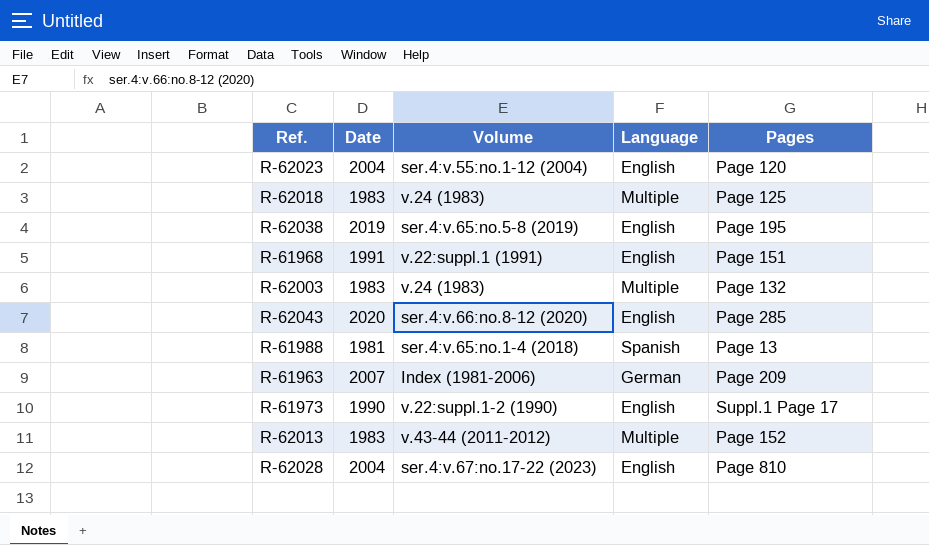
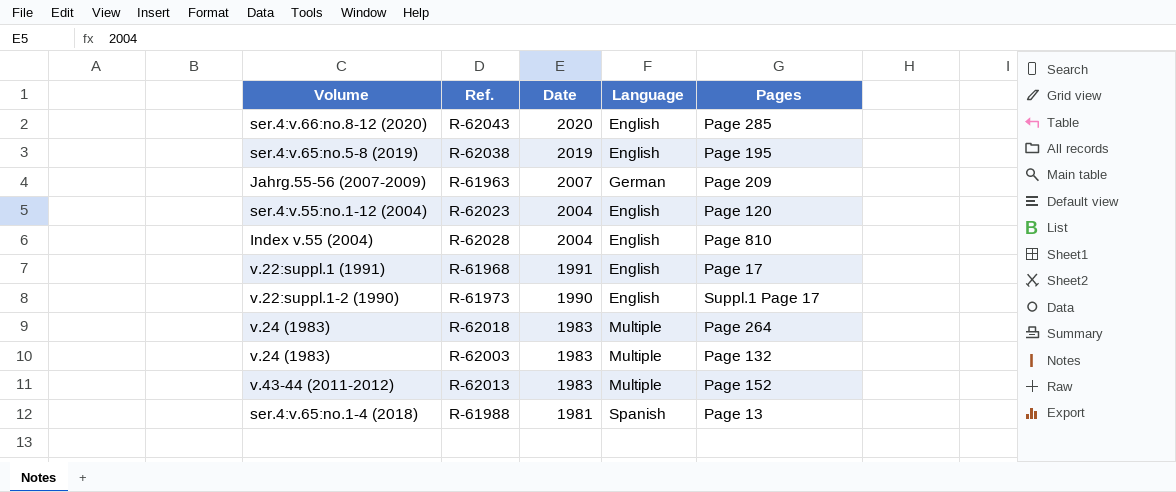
row order: none -> Date descending
column Volume | position: 3 -> 1
R-61963 | Volume: Index (1981-2006) -> Jahrg.55-56 (2007-2009)
R-62028 | Volume: ser.4:v.67:no.17-22 (2023) -> Index v.55 (2004)
R-61968 | Pages: Page 151 -> Page 17
R-62018 | Pages: Page 125 -> Page 264

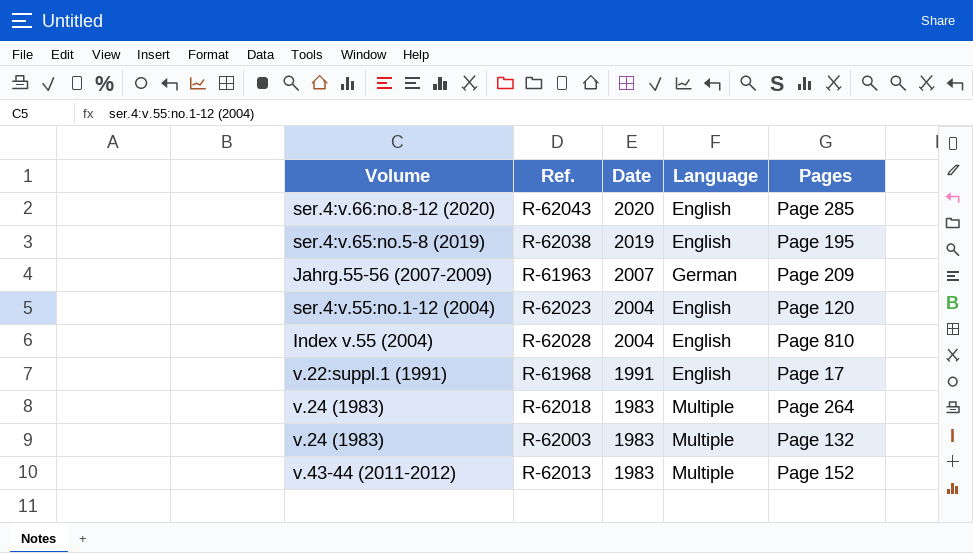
row R-61973: v.22:suppl.1-2 (1990) | 1990 | English | Suppl.1 Page 17 -> none
row R-61988: ser.4:v.65:no.1-4 (2018) | 1981 | Spanish | Page 13 -> none

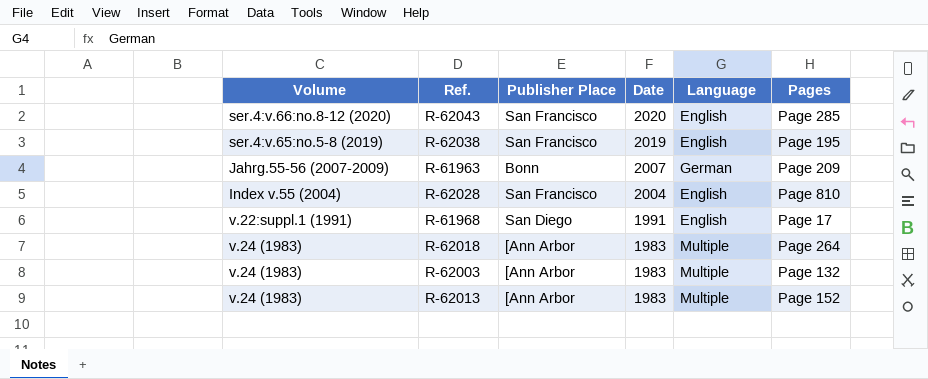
column Publisher Place | position: none -> 3
row R-62023: ser.4:v.55:no.1-12 (2004) | 2004 | English | Page 120 -> none
R-62013 | Volume: v.43-44 (2011-2012) -> v.24 (1983)

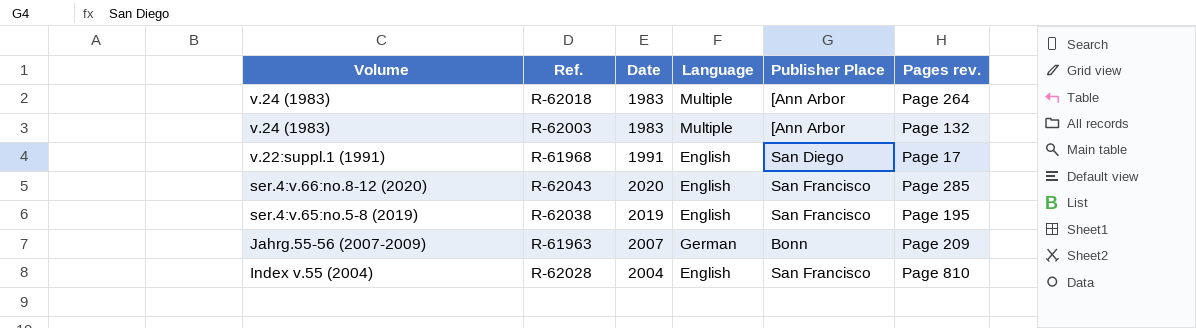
row order: Date descending -> Volume descending
column Publisher Place | position: 3 -> 5
column name: Pages -> Pages rev.
row R-62013: v.24 (1983) | [Ann Arbor | 1983 | Multiple | Page 152 -> none

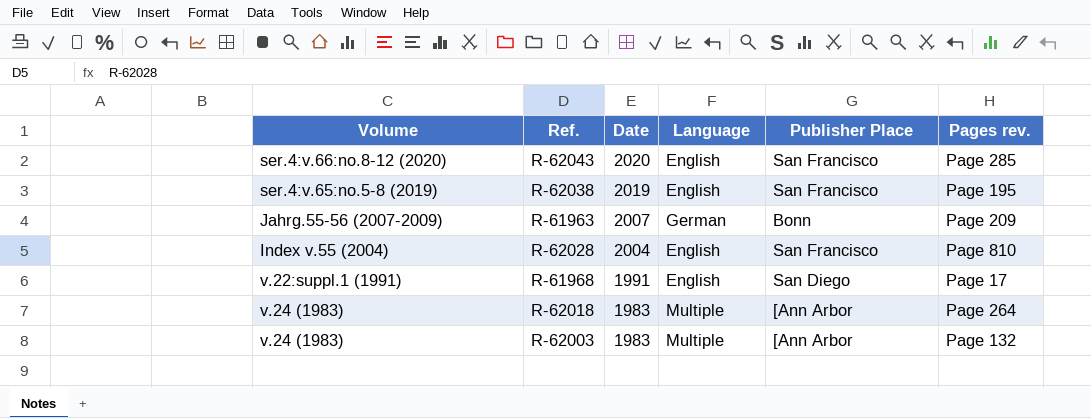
row order: Volume descending -> Date descending

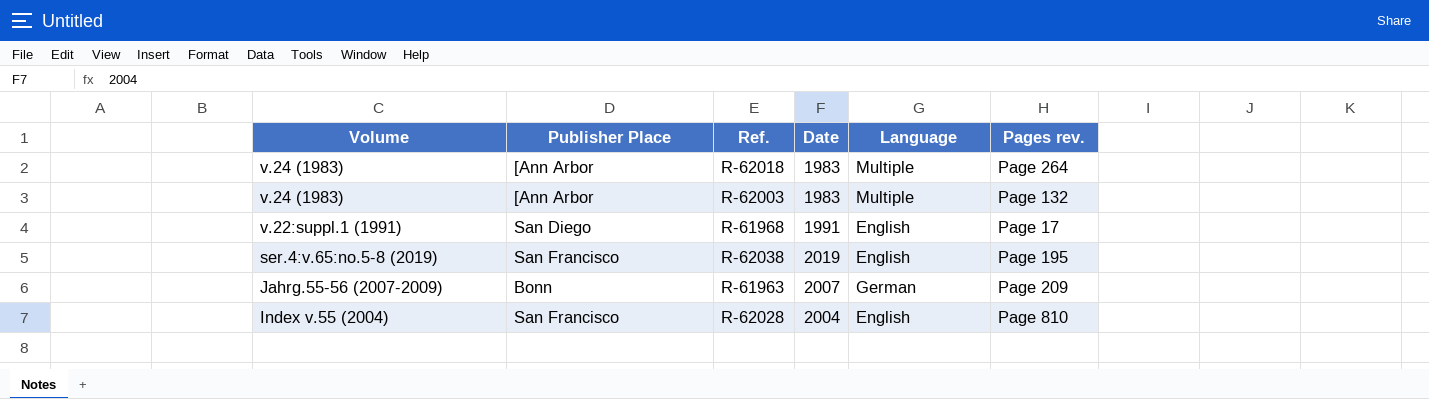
row order: Date descending -> Volume descending
column Publisher Place | position: 5 -> 2
row R-62043: ser.4:v.66:no.8-12 (2020) | 2020 | English | San Francisco | Page 285 -> none

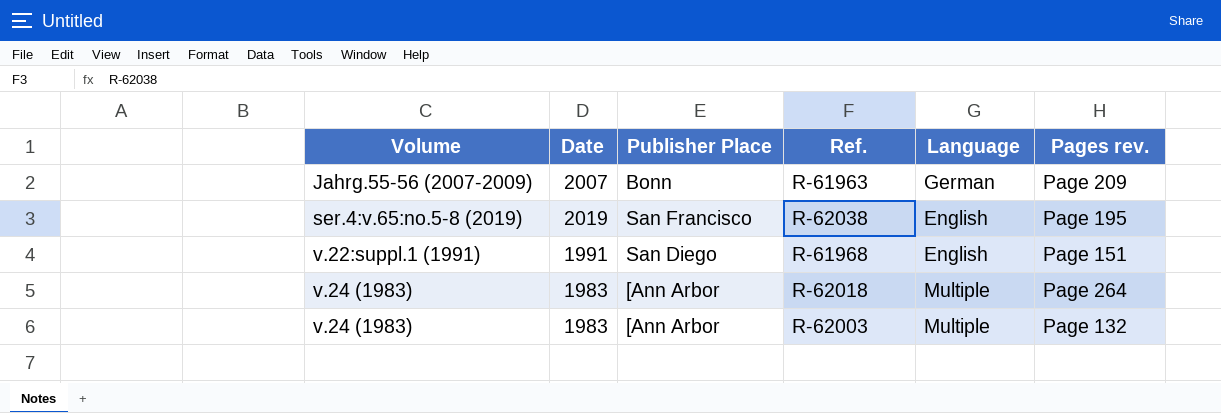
row order: Volume descending -> Volume ascending
column Date | position: 4 -> 2
row R-62028: Index v.55 (2004) | San Francisco | 2004 | English | Page 810 -> none
R-61968 | Pages rev.: Page 17 -> Page 151

